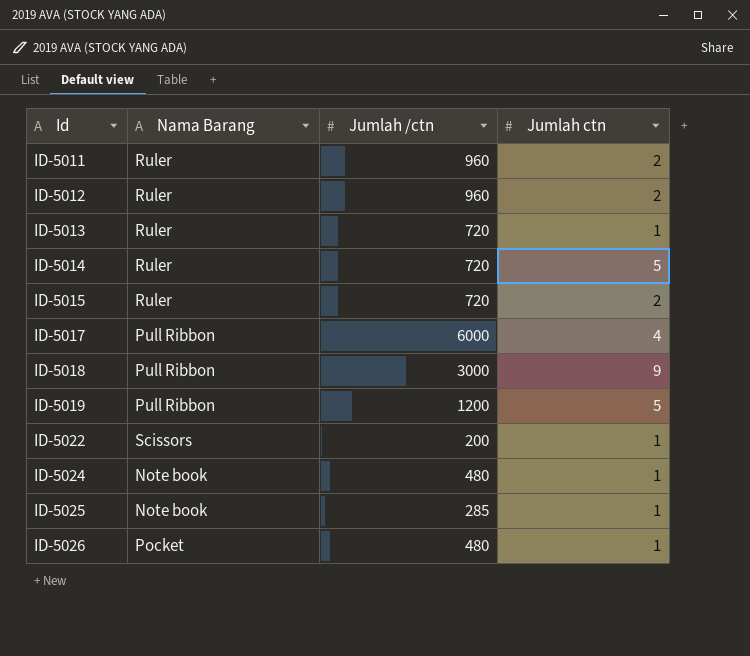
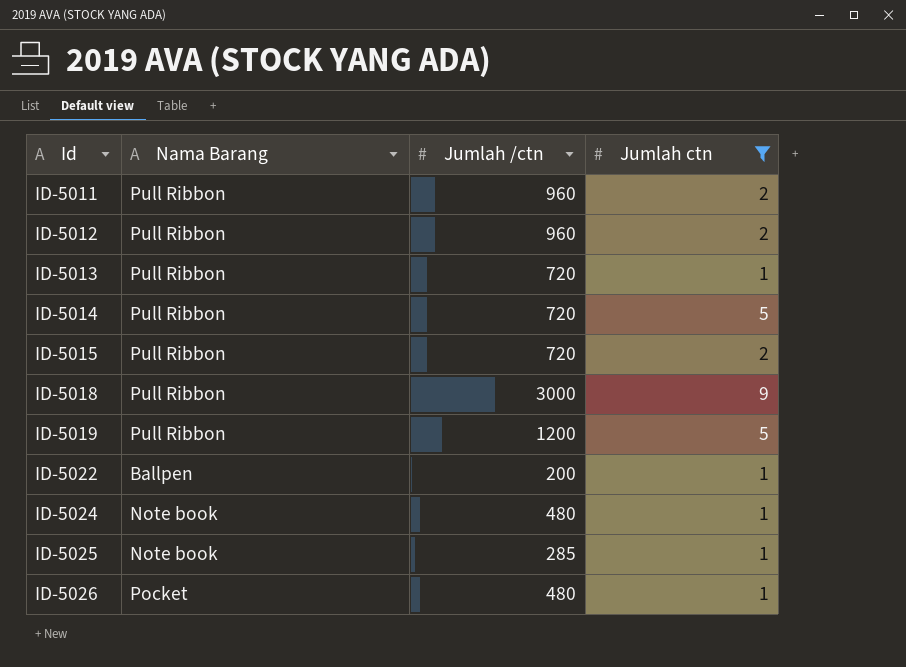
filter: none -> Jumlah ctn != 4
ID-5011 | Nama Barang: Ruler -> Pull Ribbon
ID-5012 | Nama Barang: Ruler -> Pull Ribbon
ID-5013 | Nama Barang: Ruler -> Pull Ribbon
ID-5014 | Nama Barang: Ruler -> Pull Ribbon
ID-5015 | Nama Barang: Ruler -> Pull Ribbon
ID-5022 | Nama Barang: Scissors -> Ballpen

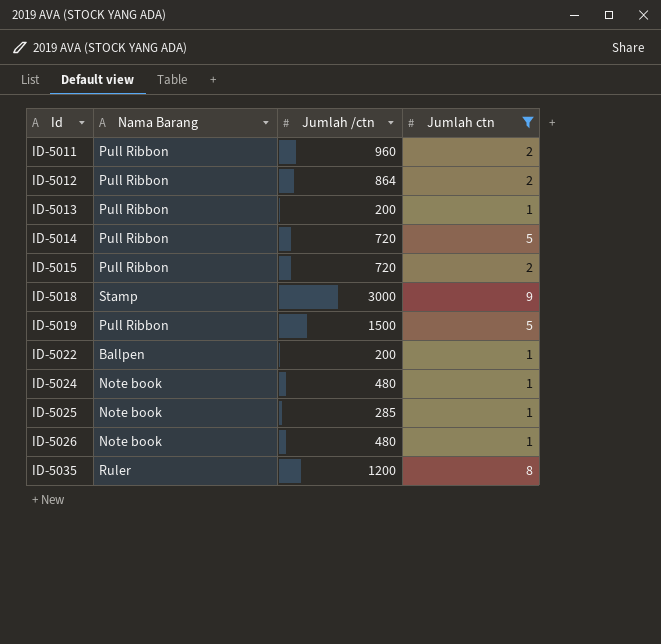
ID-5012 | Jumlah /ctn: 960 -> 864
ID-5013 | Jumlah /ctn: 720 -> 200
ID-5018 | Nama Barang: Pull Ribbon -> Stamp
ID-5019 | Jumlah /ctn: 1200 -> 1500
ID-5026 | Nama Barang: Pocket -> Note book
row ID-5035: none -> Ruler | 1200 | 8

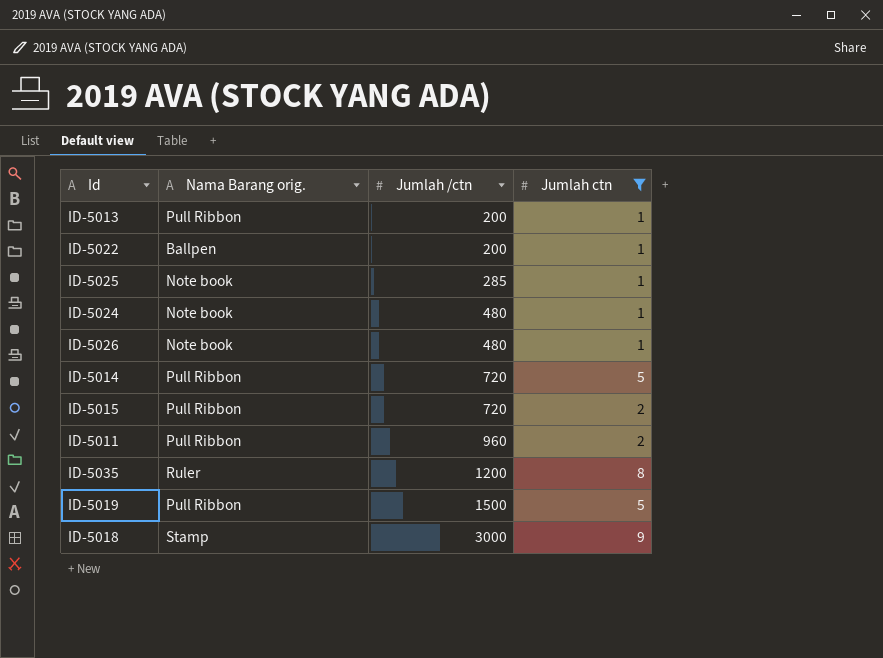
row order: Id ascending -> Jumlah /ctn ascending
column name: Nama Barang -> Nama Barang orig.
row ID-5012: Pull Ribbon | 864 | 2 -> none

